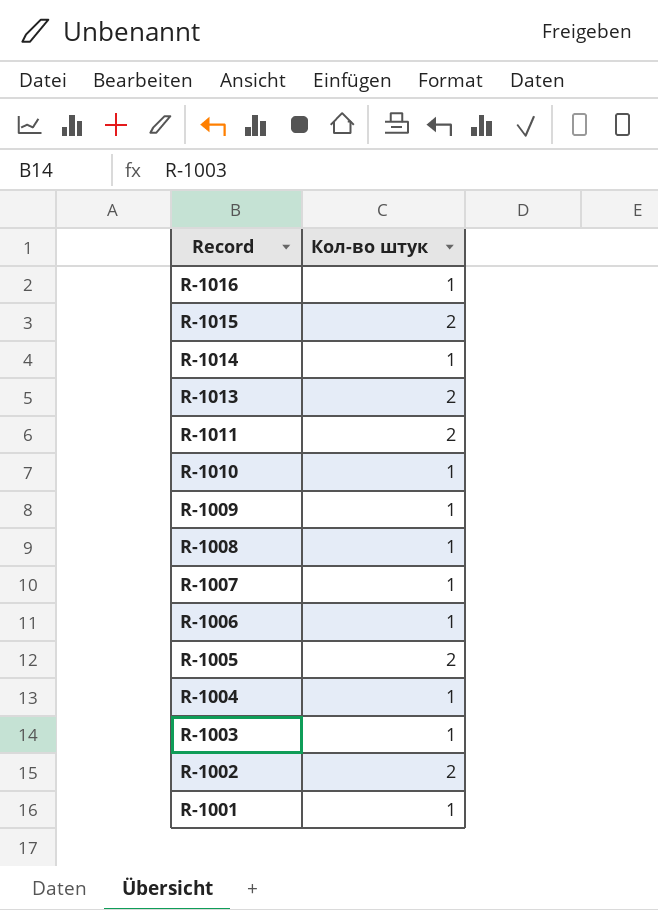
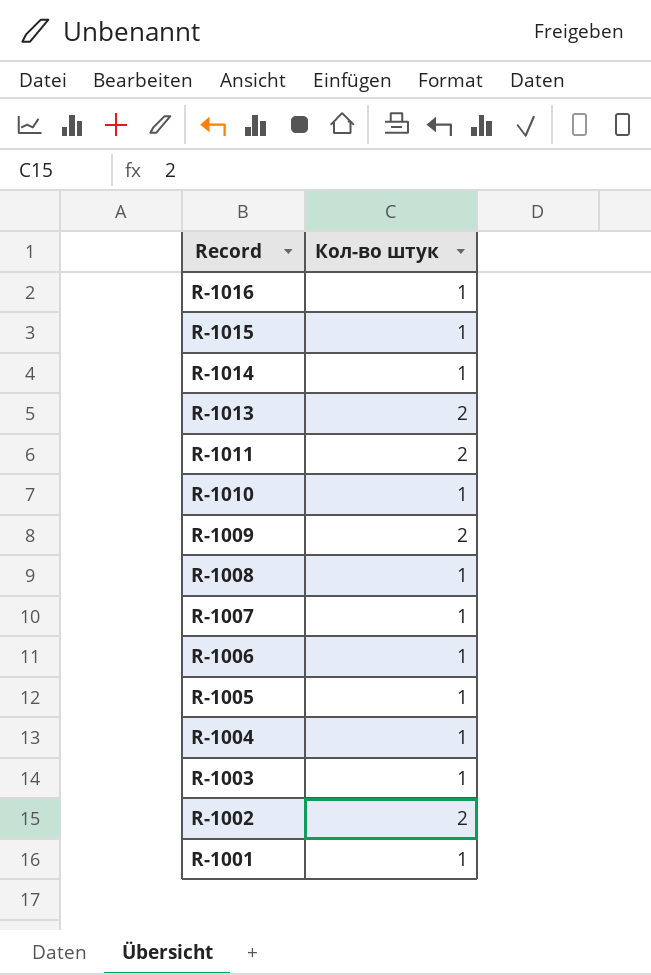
R-1015 | Кол-во штук: 2 -> 1
R-1009 | Кол-во штук: 1 -> 2
R-1005 | Кол-во штук: 2 -> 1

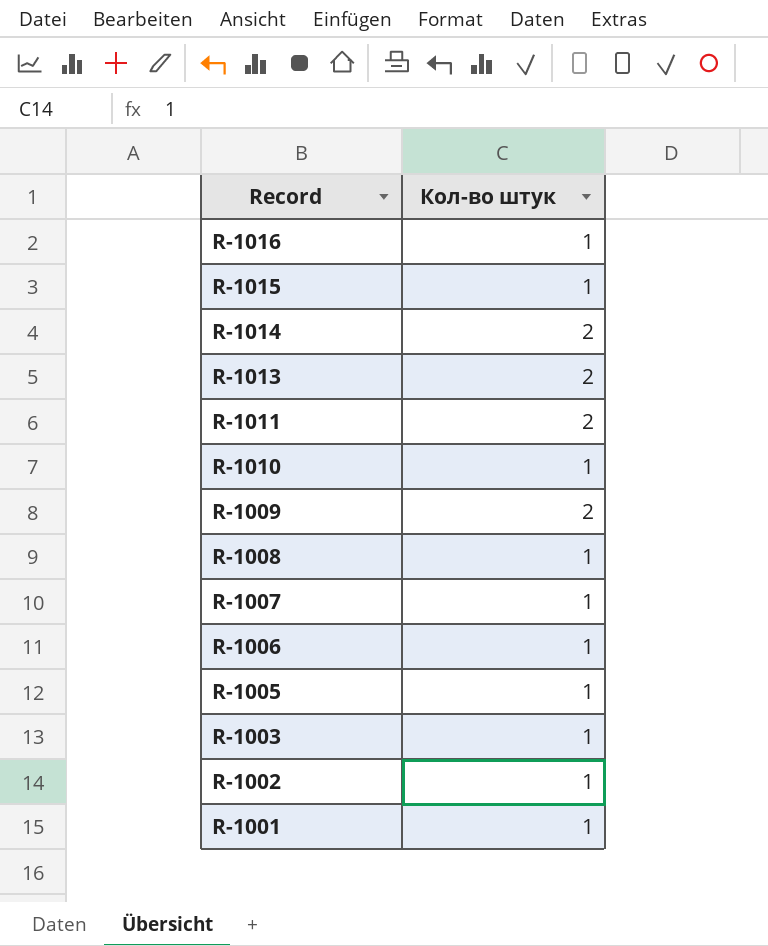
row R-1004: 1 -> none
R-1014 | Кол-во штук: 1 -> 2
R-1002 | Кол-во штук: 2 -> 1

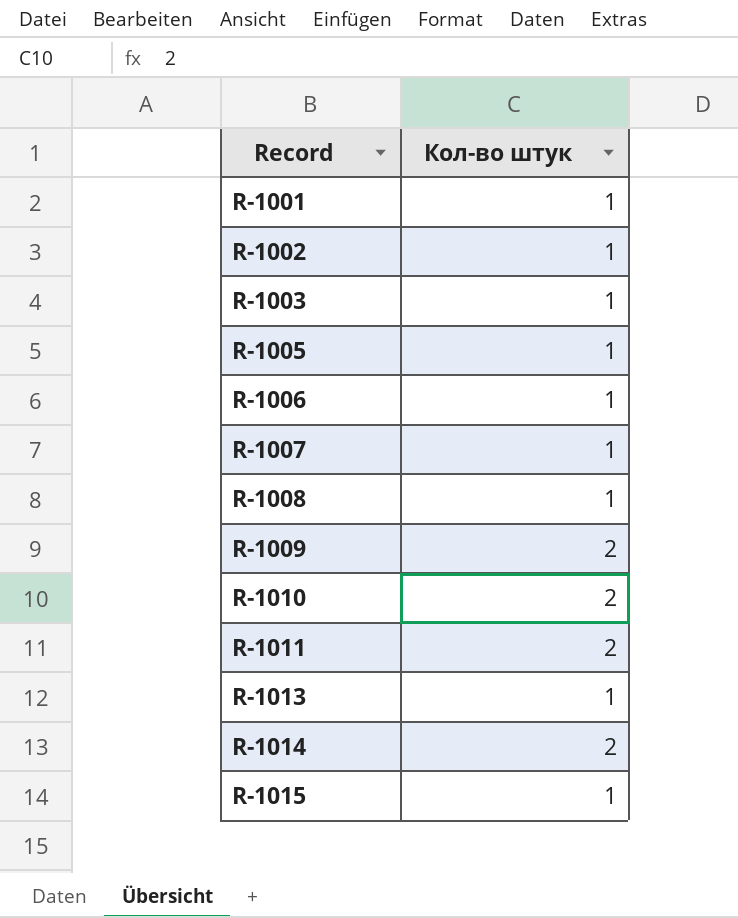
row order: Record descending -> Record ascending
row R-1016: 1 -> none
R-1010 | Кол-во штук: 1 -> 2
R-1013 | Кол-во штук: 2 -> 1

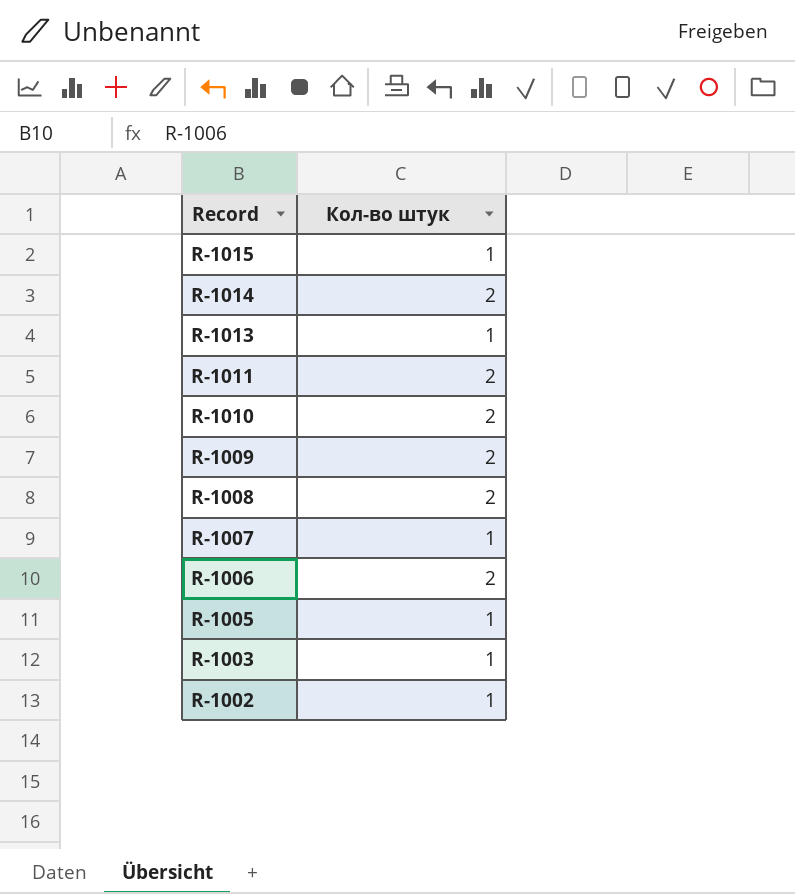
row order: Record ascending -> Record descending
row R-1001: 1 -> none
R-1008 | Кол-во штук: 1 -> 2
R-1006 | Кол-во штук: 1 -> 2

